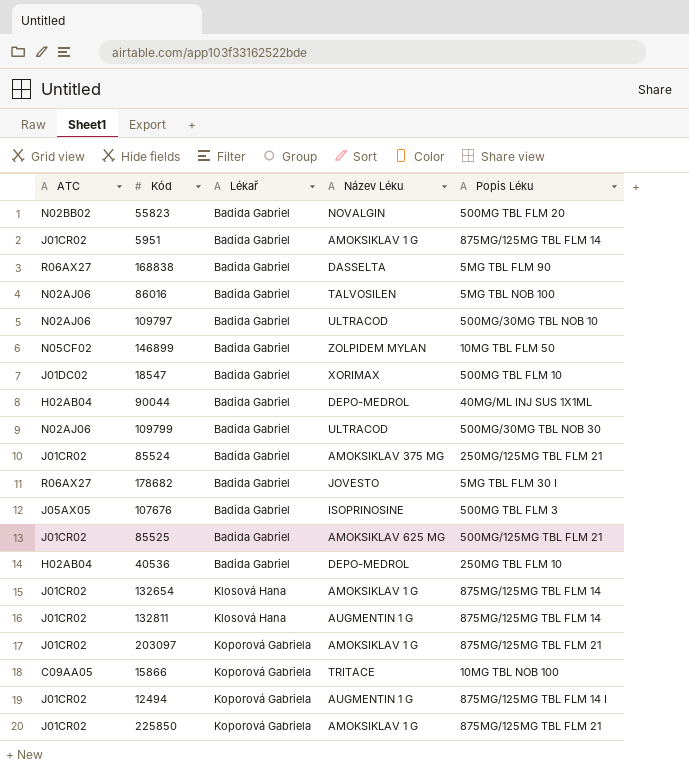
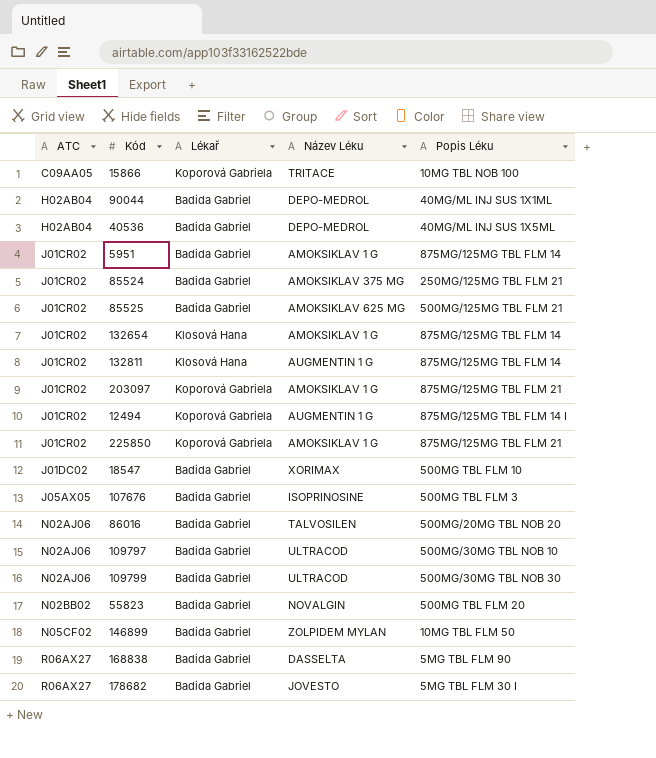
row order: Lékař ascending -> ATC ascending
40536 | Popis Léku: 250MG TBL FLM 10 -> 40MG/ML INJ SUS 1X5ML
86016 | Popis Léku: 5MG TBL NOB 100 -> 500MG/20MG TBL NOB 20

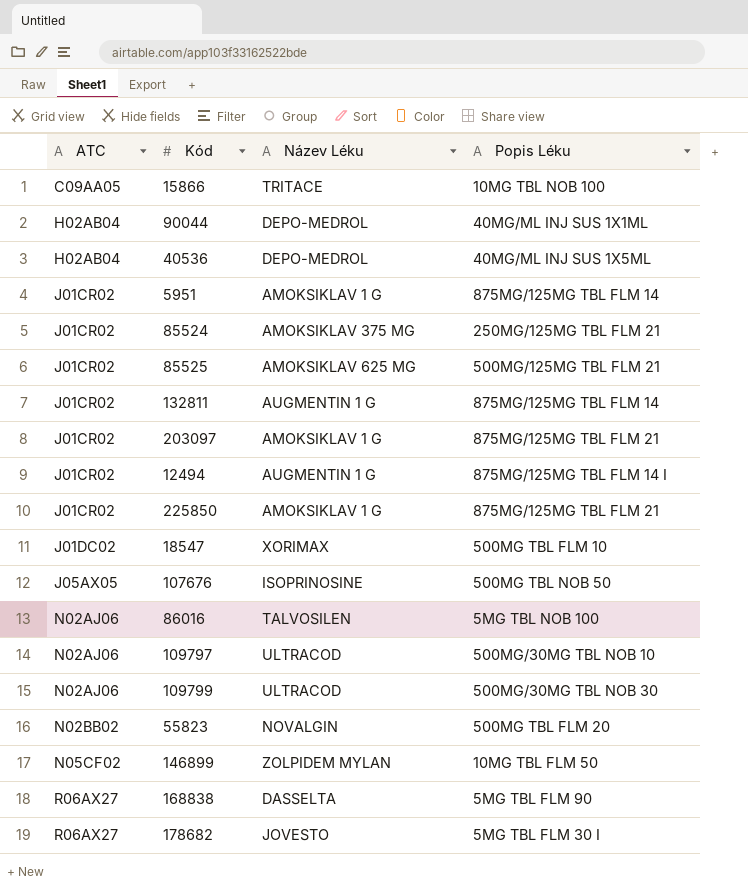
column Lékař | position: 3 -> none
row 132654: J01CR02 | Klosová Hana | AMOKSIKLAV 1 G | 875MG/125MG TBL FLM 14 -> none
107676 | Popis Léku: 500MG TBL FLM 3 -> 500MG TBL NOB 50
86016 | Popis Léku: 500MG/20MG TBL NOB 20 -> 5MG TBL NOB 100

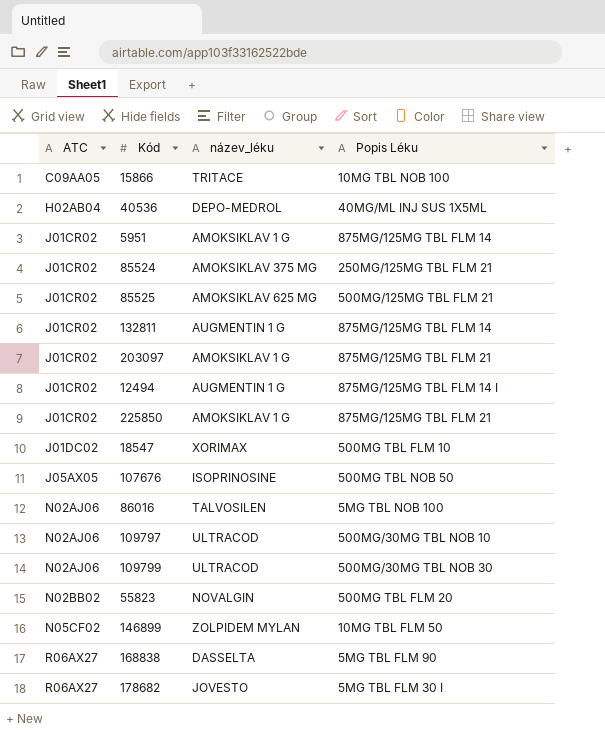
column name: Název Léku -> název_léku
row 90044: H02AB04 | DEPO-MEDROL | 40MG/ML INJ SUS 1X1ML -> none

